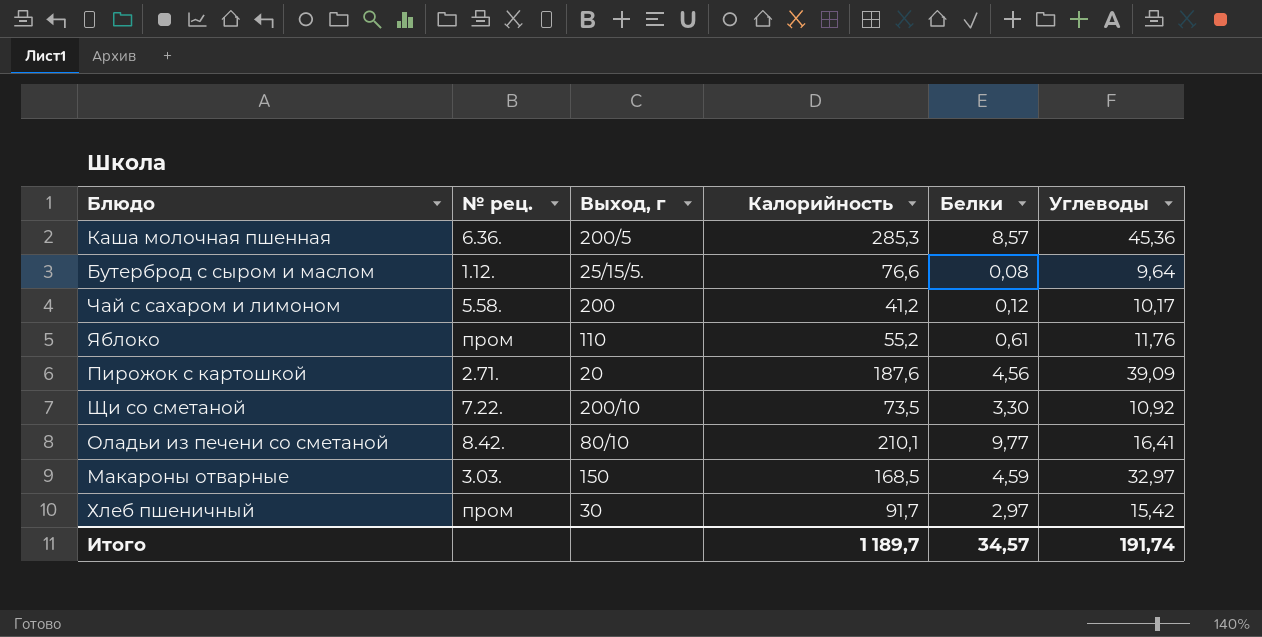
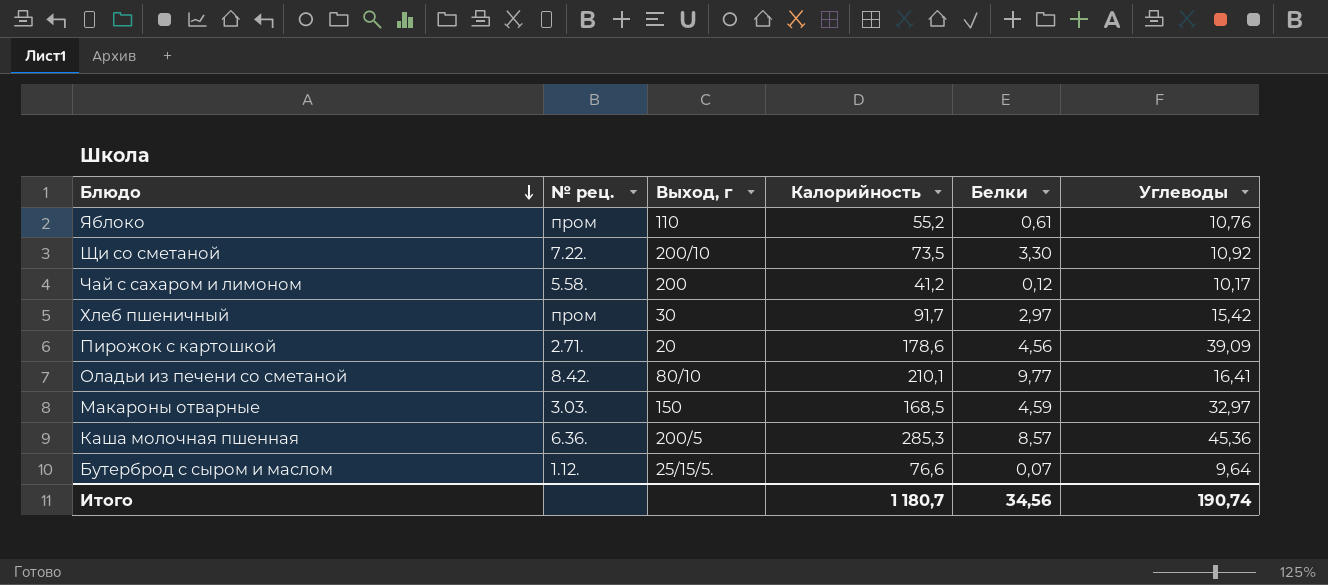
row order: none -> Блюдо descending
Яблоко | Углеводы: 11,76 -> 10,76
Пирожок с картошкой | Калорийность: 187,6 -> 178,6
Бутерброд с сыром и маслом | Белки: 0,08 -> 0,07
Итого | Калорийность: 1 189,7 -> 1 180,7
Итого | Белки: 34,57 -> 34,56
Итого | Углеводы: 191,74 -> 190,74

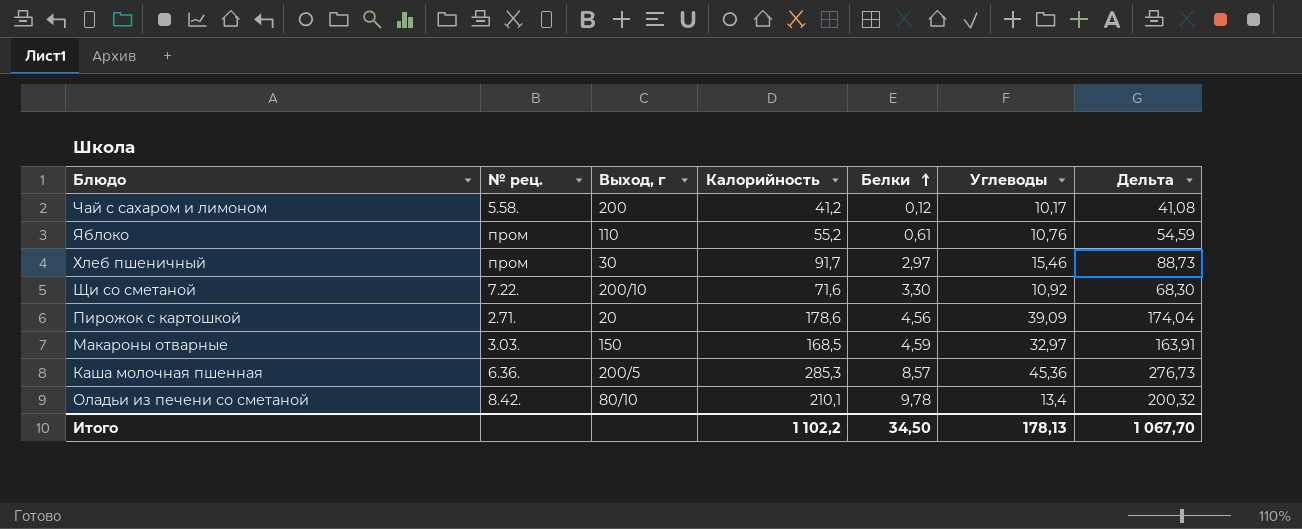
row order: Блюдо descending -> Белки ascending
column Дельта | formula: none -> [Калорийность] - [Белки]
row Бутерброд с сыром и маслом: 1.12. | 25/15/5. | 76,6 | 0,07 | 9,64 -> none
Хлеб пшеничный | Углеводы: 15,42 -> 15,46
Щи со сметаной | Калорийность: 73,5 -> 71,6
Оладьи из печени со сметаной | Белки: 9,77 -> 9,78
Оладьи из печени со сметаной | Углеводы: 16,41 -> 13,4
Итого | Калорийность: 1 180,7 -> 1 102,2
Итого | Белки: 34,56 -> 34,50
Итого | Углеводы: 190,74 -> 178,13

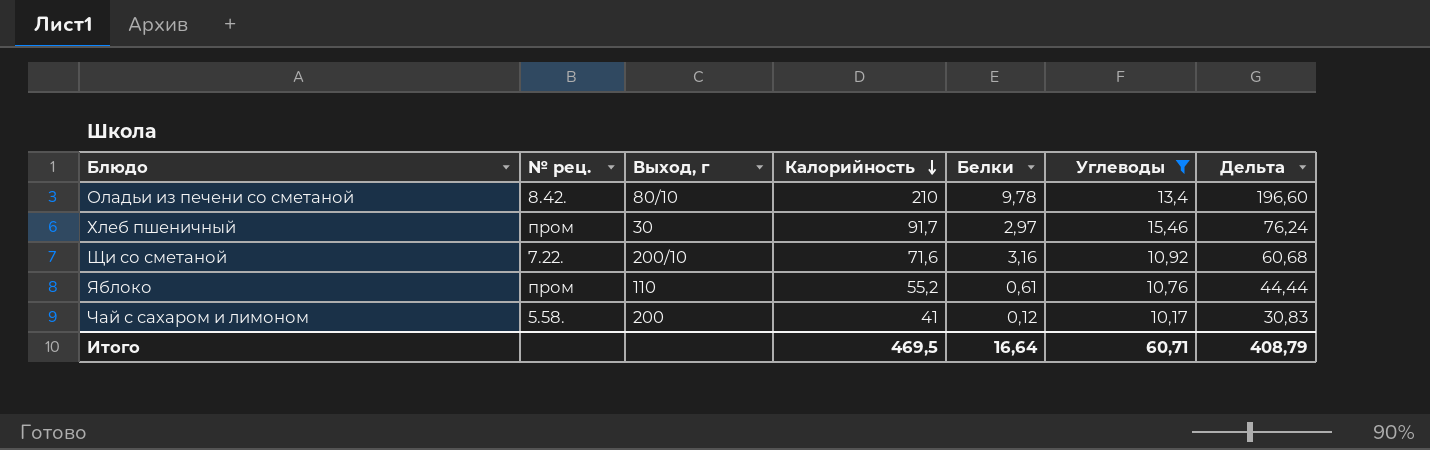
filter: none -> Углеводы <= 15,46
row order: Белки ascending -> Калорийность descending
column Дельта | formula: [Калорийность] - [Белки] -> [Калорийность] - [Углеводы]
Оладьи из печени со сметаной | Калорийность: 210,1 -> 210
Щи со сметаной | Белки: 3,30 -> 3,16
Чай с сахаром и лимоном | Калорийность: 41,2 -> 41
Итого | Калорийность: 1 102,2 -> 469,5
Итого | Белки: 34,50 -> 16,64
Итого | Углеводы: 178,13 -> 60,71
Итого | Дельта: 1 067,70 -> 408,79

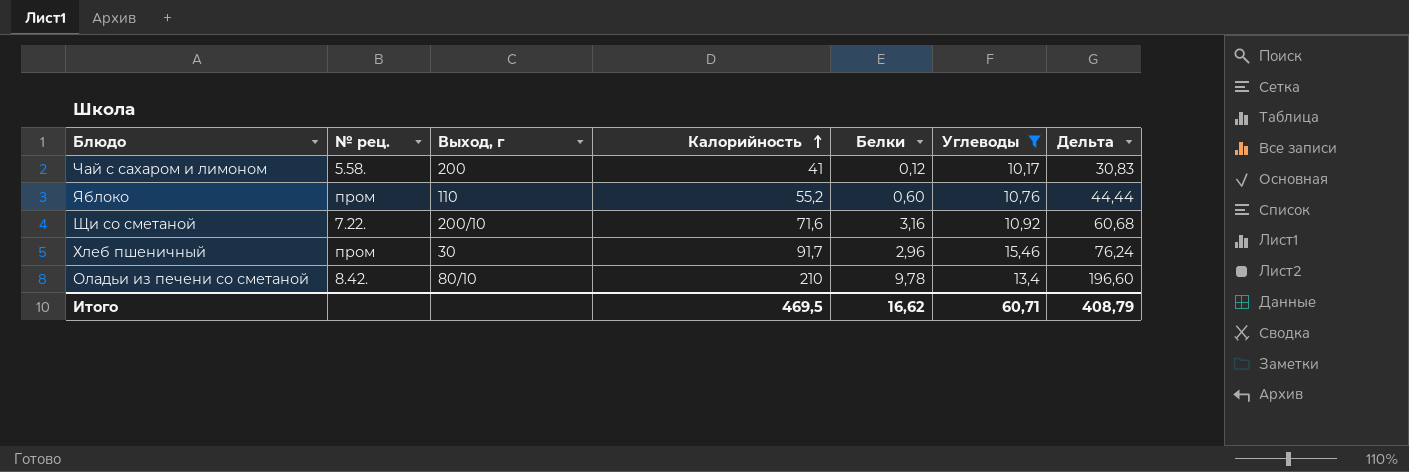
row order: Калорийность descending -> Калорийность ascending
Яблоко | Белки: 0,61 -> 0,60
Хлеб пшеничный | Белки: 2,97 -> 2,96
Итого | Белки: 16,64 -> 16,62

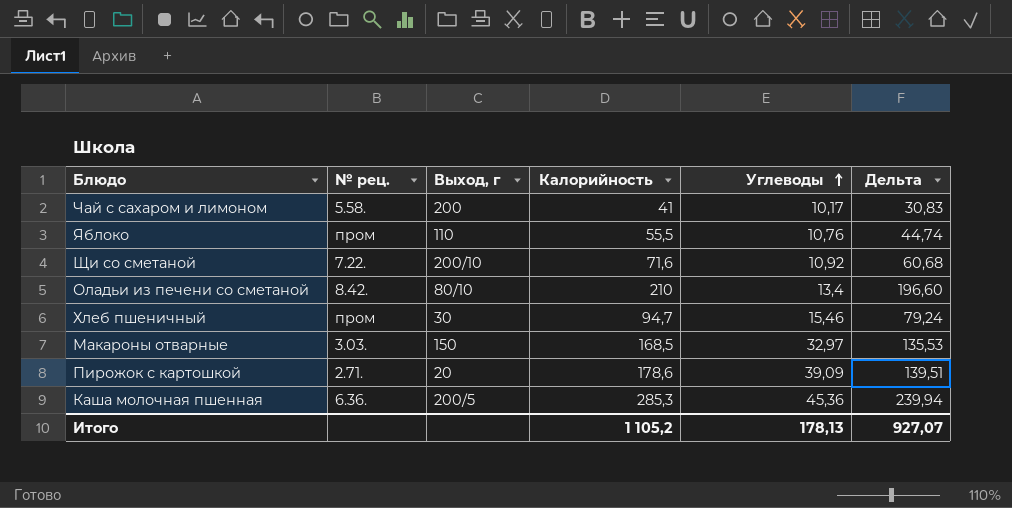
filter: Углеводы <= 15,46 -> none
row order: Калорийность ascending -> Углеводы ascending
column Белки | position: 5 -> none
Яблоко | Калорийность: 55,2 -> 55,5
Яблоко | Дельта: 44,44 -> 44,74
Хлеб пшеничный | Калорийность: 91,7 -> 94,7
Хлеб пшеничный | Дельта: 76,24 -> 79,24
Итого | Калорийность: 469,5 -> 1 105,2
Итого | Углеводы: 60,71 -> 178,13
Итого | Дельта: 408,79 -> 927,07

